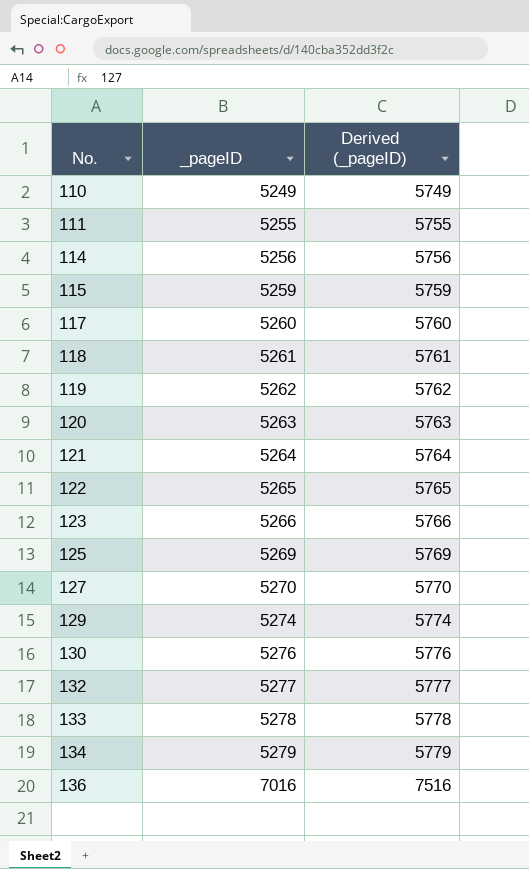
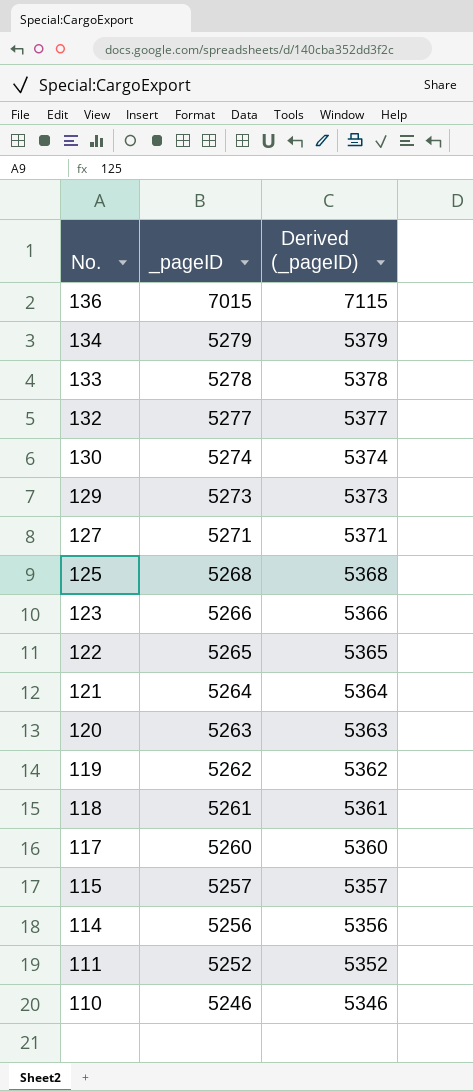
row order: No. ascending -> No. descending
column Derived (_pageID) | formula: [_pageID] + 500 -> [_pageID] + 100
136 | _pageID: 7016 -> 7015
130 | _pageID: 5276 -> 5274
129 | _pageID: 5274 -> 5273
127 | _pageID: 5270 -> 5271
125 | _pageID: 5269 -> 5268
115 | _pageID: 5259 -> 5257
111 | _pageID: 5255 -> 5252
110 | _pageID: 5249 -> 5246

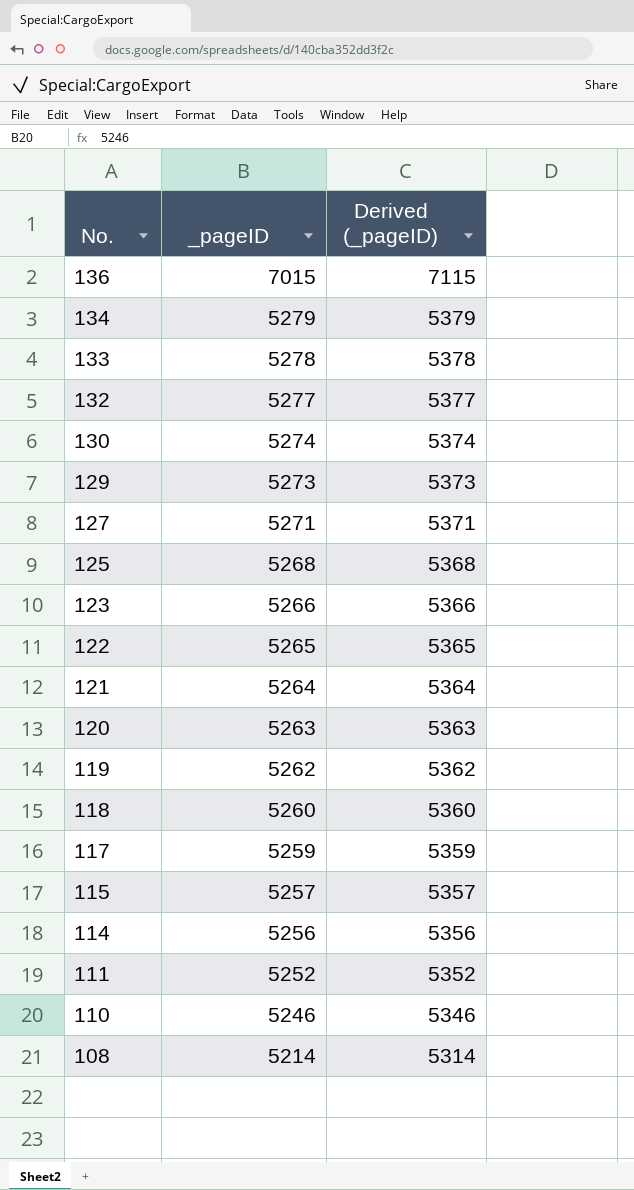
118 | _pageID: 5261 -> 5260
118 | Derived (_pageID): 5361 -> 5360
117 | _pageID: 5260 -> 5259
117 | Derived (_pageID): 5360 -> 5359
row 108: none -> 5214 | 5314

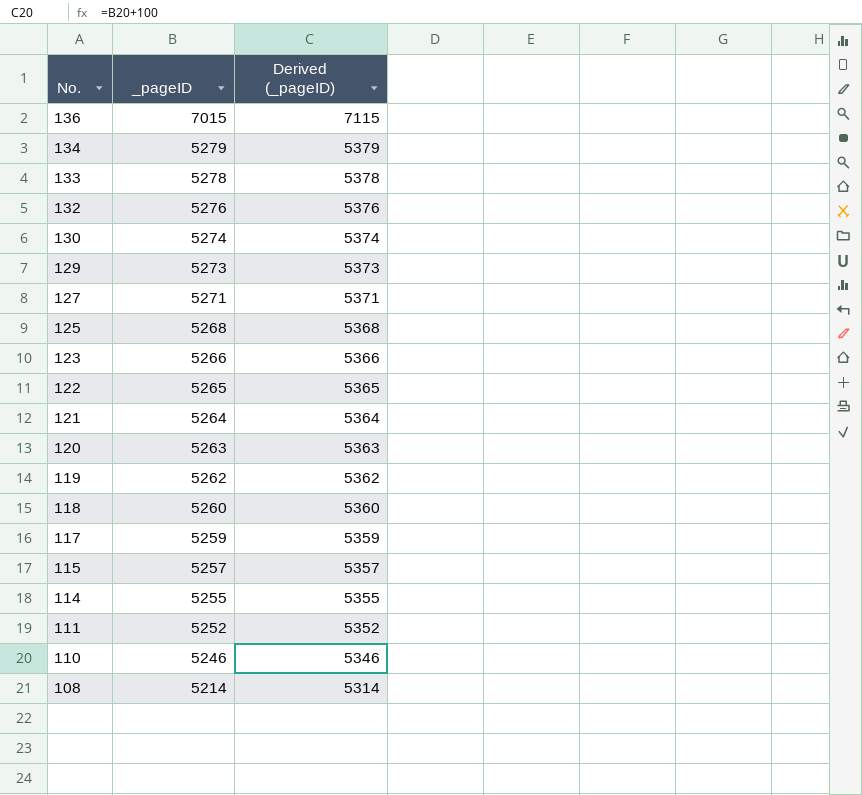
132 | _pageID: 5277 -> 5276
132 | Derived (_pageID): 5377 -> 5376
114 | _pageID: 5256 -> 5255
114 | Derived (_pageID): 5356 -> 5355

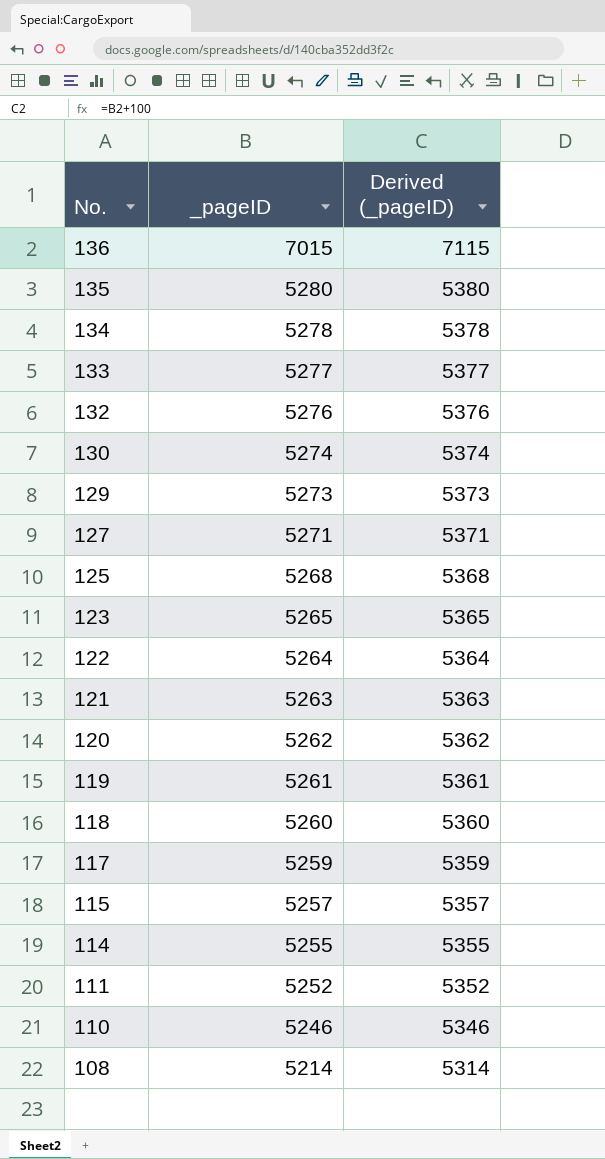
row 135: none -> 5280 | 5380
134 | _pageID: 5279 -> 5278
134 | Derived (_pageID): 5379 -> 5378
133 | _pageID: 5278 -> 5277
133 | Derived (_pageID): 5378 -> 5377
123 | _pageID: 5266 -> 5265
123 | Derived (_pageID): 5366 -> 5365
122 | _pageID: 5265 -> 5264
122 | Derived (_pageID): 5365 -> 5364
121 | _pageID: 5264 -> 5263
121 | Derived (_pageID): 5364 -> 5363
120 | _pageID: 5263 -> 5262
120 | Derived (_pageID): 5363 -> 5362
119 | _pageID: 5262 -> 5261
119 | Derived (_pageID): 5362 -> 5361

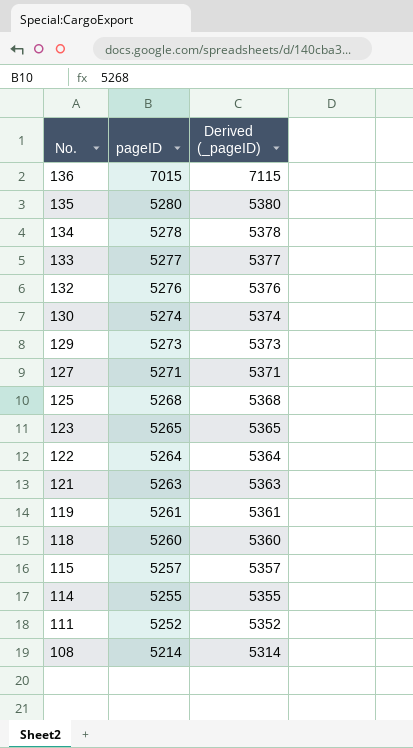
column name: _pageID -> pageID
row 120: 5262 | 5362 -> none
row 117: 5259 | 5359 -> none
row 110: 5246 | 5346 -> none

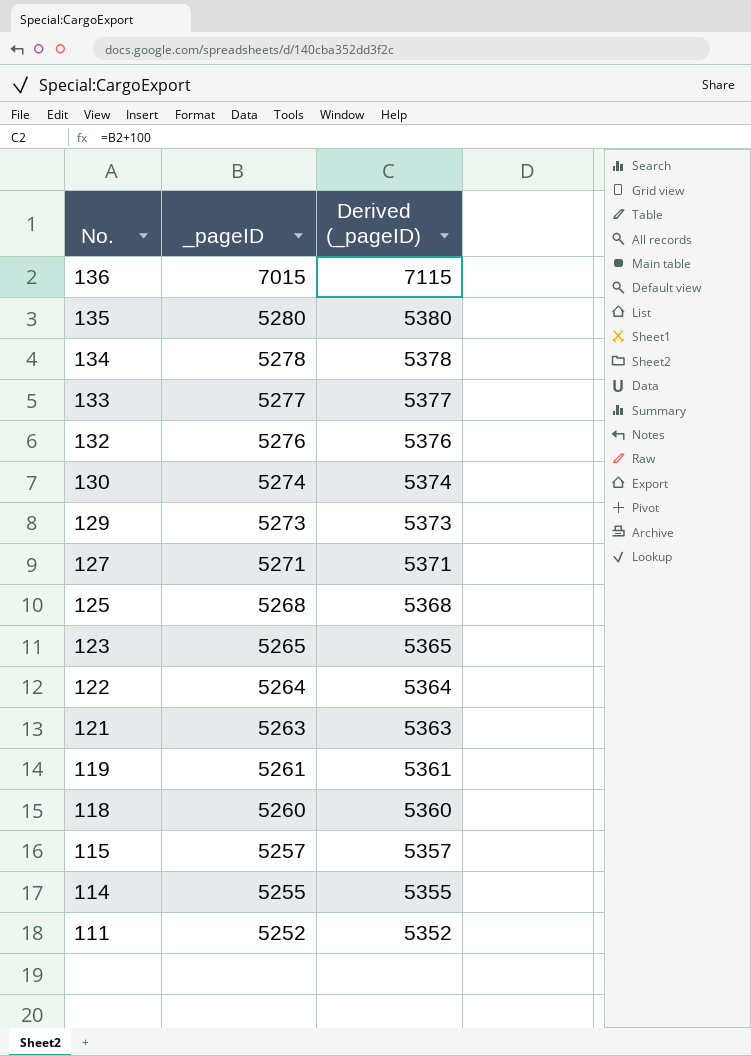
column name: pageID -> _pageID
row 108: 5214 | 5314 -> none

